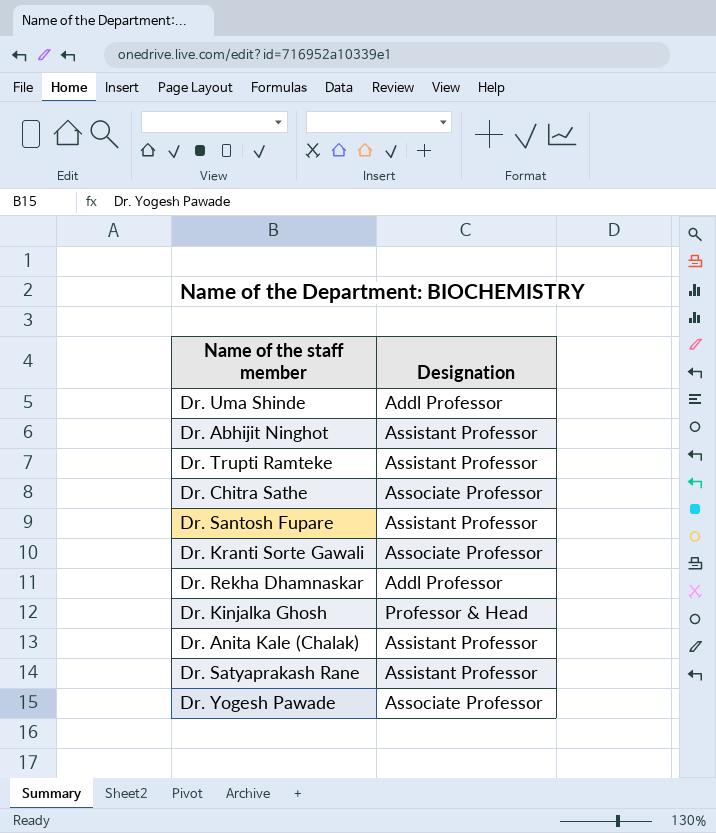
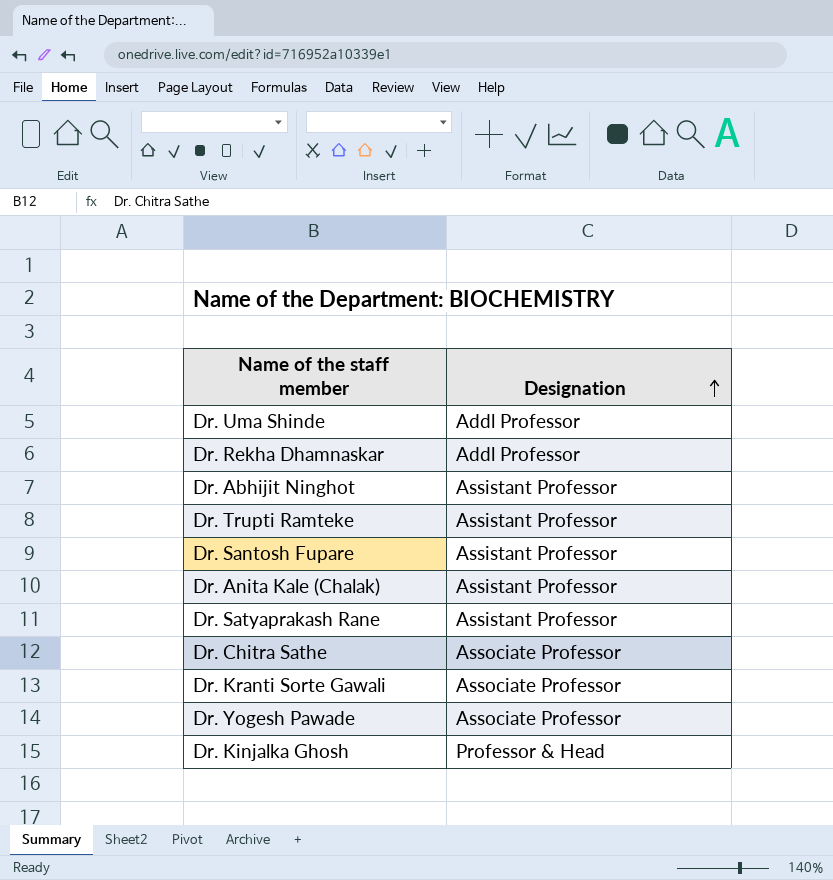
row order: none -> Designation ascending

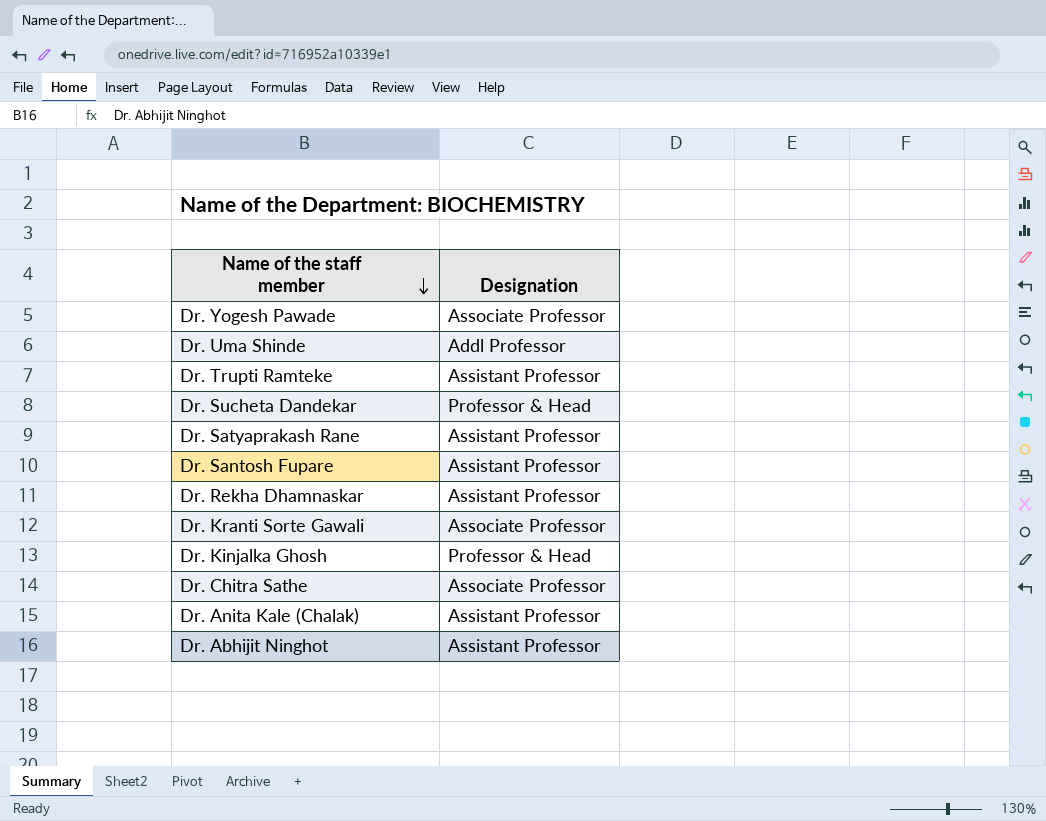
row order: Designation ascending -> Name of the staff member descending
row Dr. Sucheta Dandekar: none -> Professor & Head
Dr. Rekha Dhamnaskar | Designation: Addl Professor -> Assistant Professor

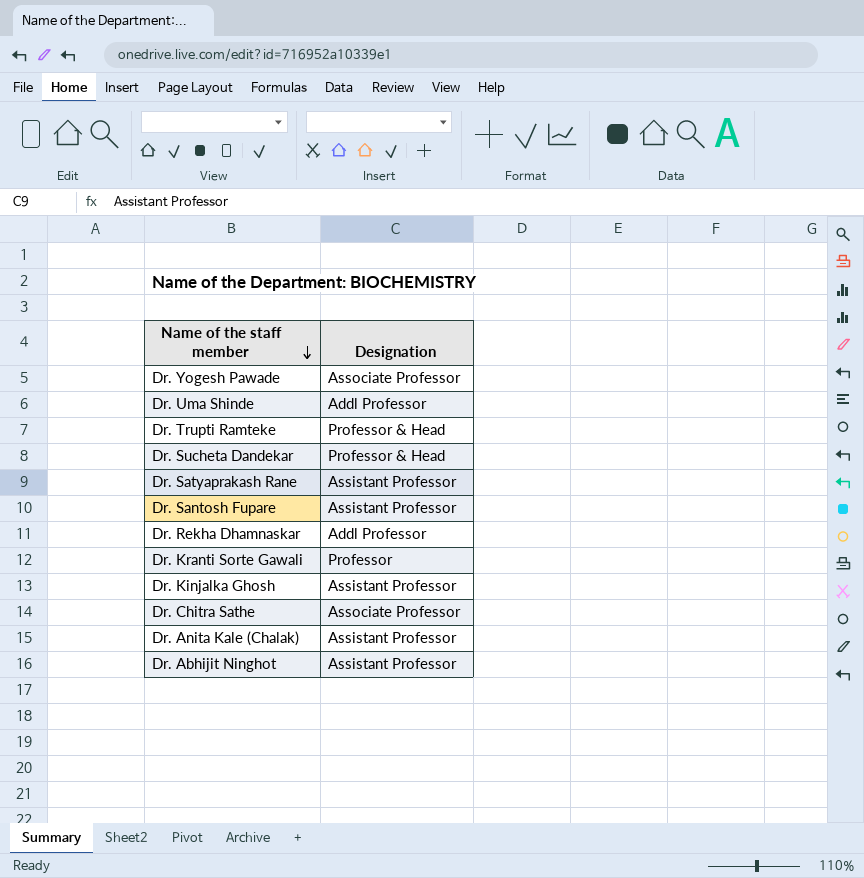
Dr. Trupti Ramteke | Designation: Assistant Professor -> Professor & Head
Dr. Rekha Dhamnaskar | Designation: Assistant Professor -> Addl Professor
Dr. Kranti Sorte Gawali | Designation: Associate Professor -> Professor
Dr. Kinjalka Ghosh | Designation: Professor & Head -> Assistant Professor

